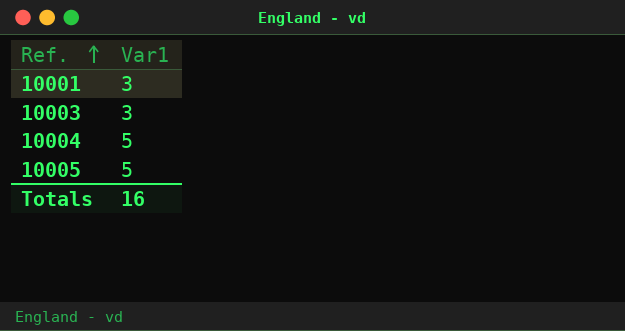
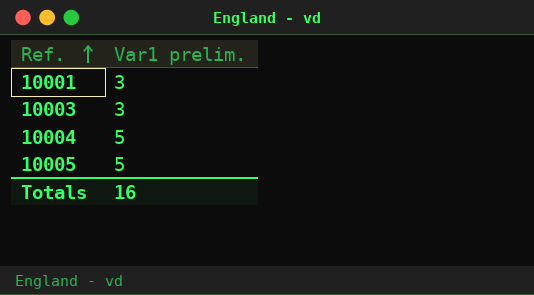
column name: Var1 -> Var1 prelim.

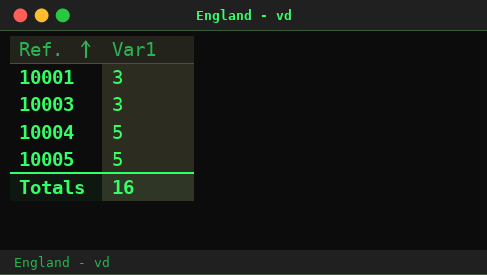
column name: Var1 prelim. -> Var1

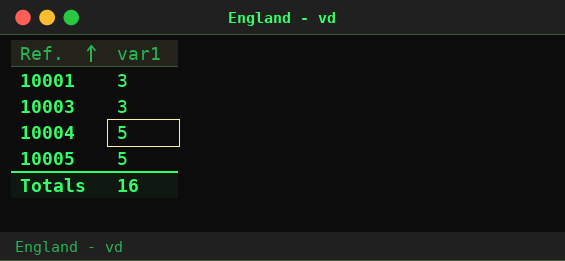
column name: Var1 -> var1

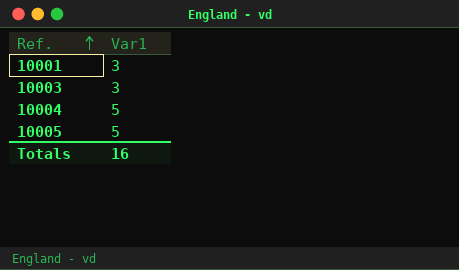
column name: var1 -> Var1

